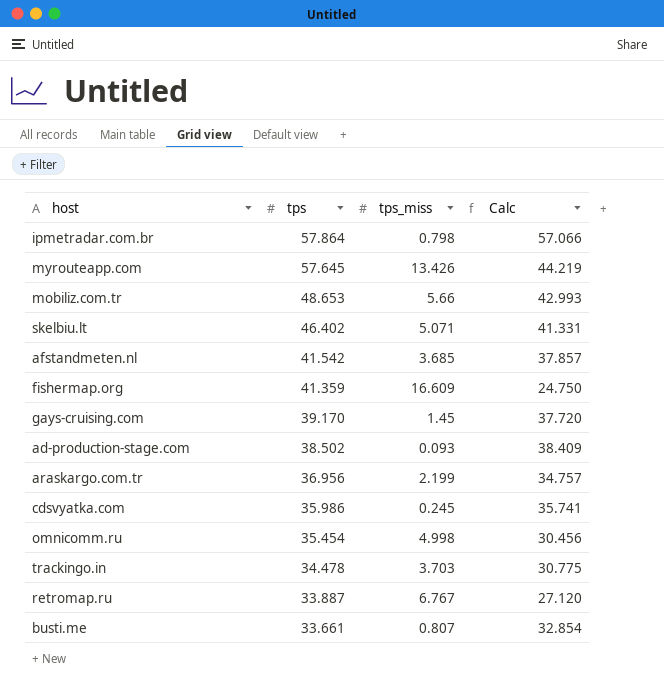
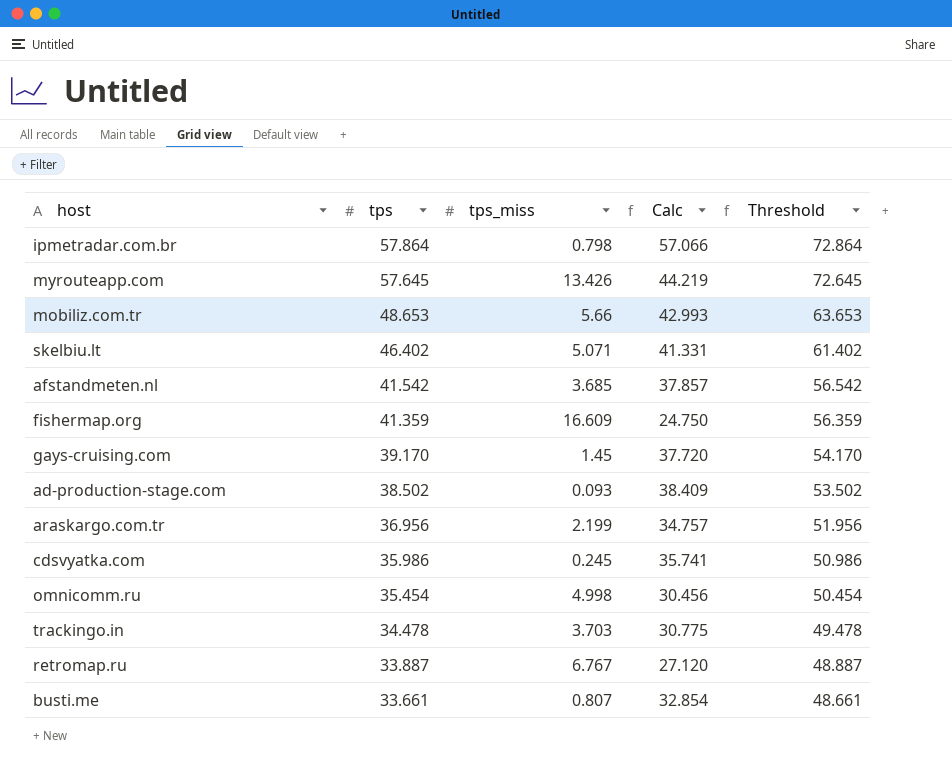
column Threshold | formula: none -> [tps] + 15

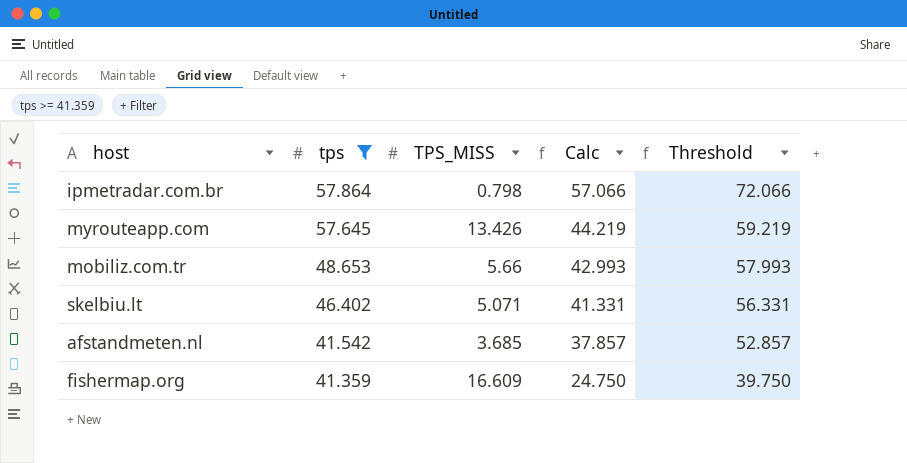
filter: none -> tps >= 41.359
column name: tps_miss -> TPS_MISS
column Threshold | formula: [tps] + 15 -> [Calc] + 15

